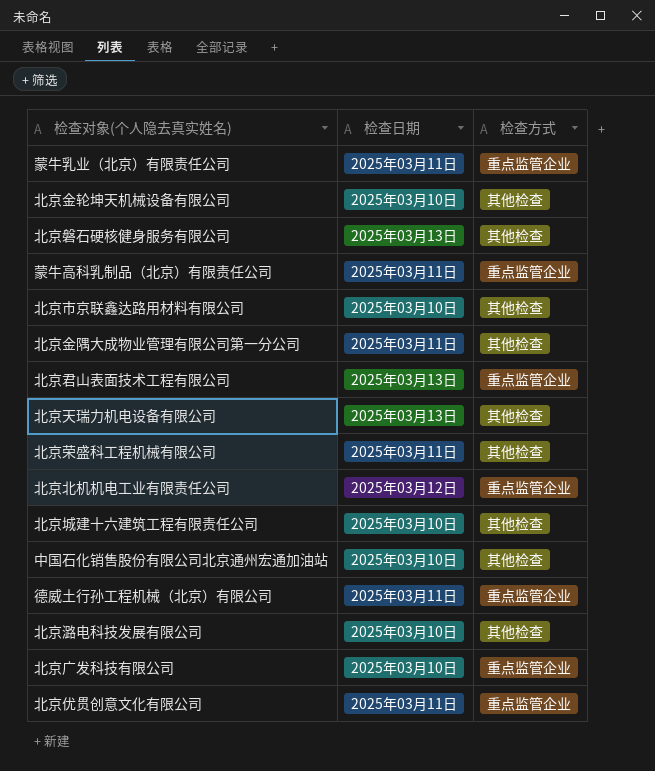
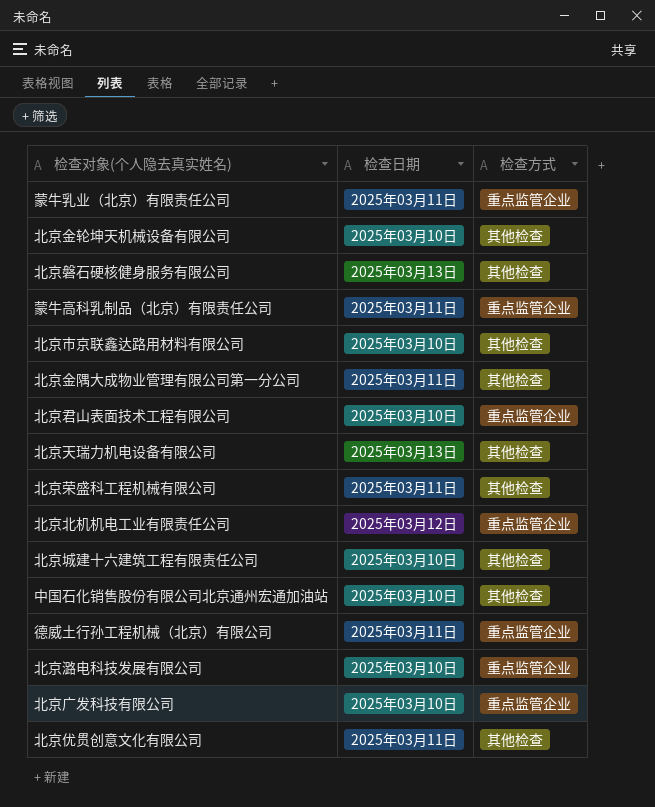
北京君山表面技术工程有限公司 | 检查日期: 2025年03月13日 -> 2025年03月10日
北京潞电科技发展有限公司 | 检查方式: 其他检查 -> 重点监管企业
北京优贯创意文化有限公司 | 检查方式: 重点监管企业 -> 其他检查

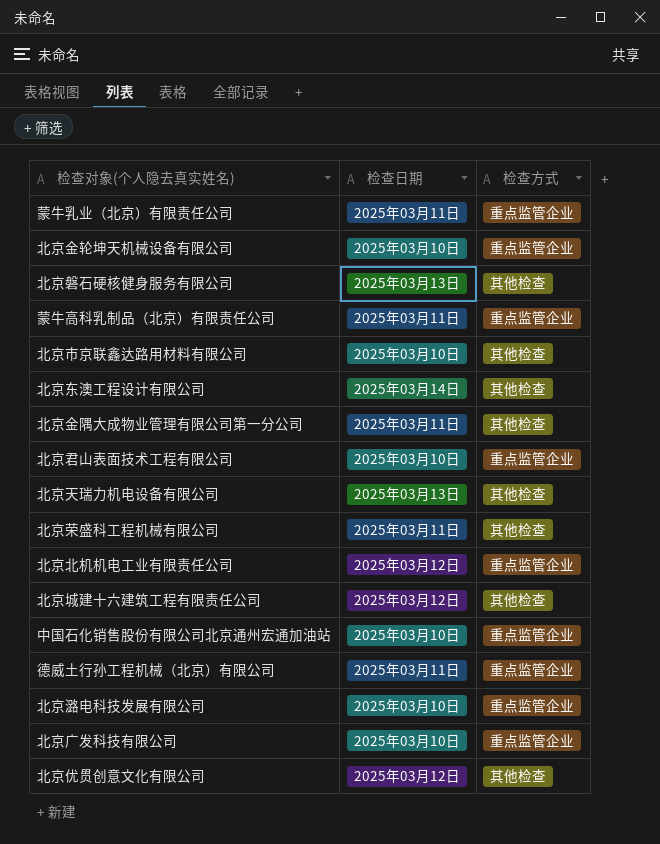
北京金轮坤天机械设备有限公司 | 检查方式: 其他检查 -> 重点监管企业
row 北京东澳工程设计有限公司: none -> 2025年03月14日 | 其他检查
北京城建十六建筑工程有限责任公司 | 检查日期: 2025年03月10日 -> 2025年03月12日
中国石化销售股份有限公司北京通州宏通加油站 | 检查方式: 其他检查 -> 重点监管企业
北京优贯创意文化有限公司 | 检查日期: 2025年03月11日 -> 2025年03月12日

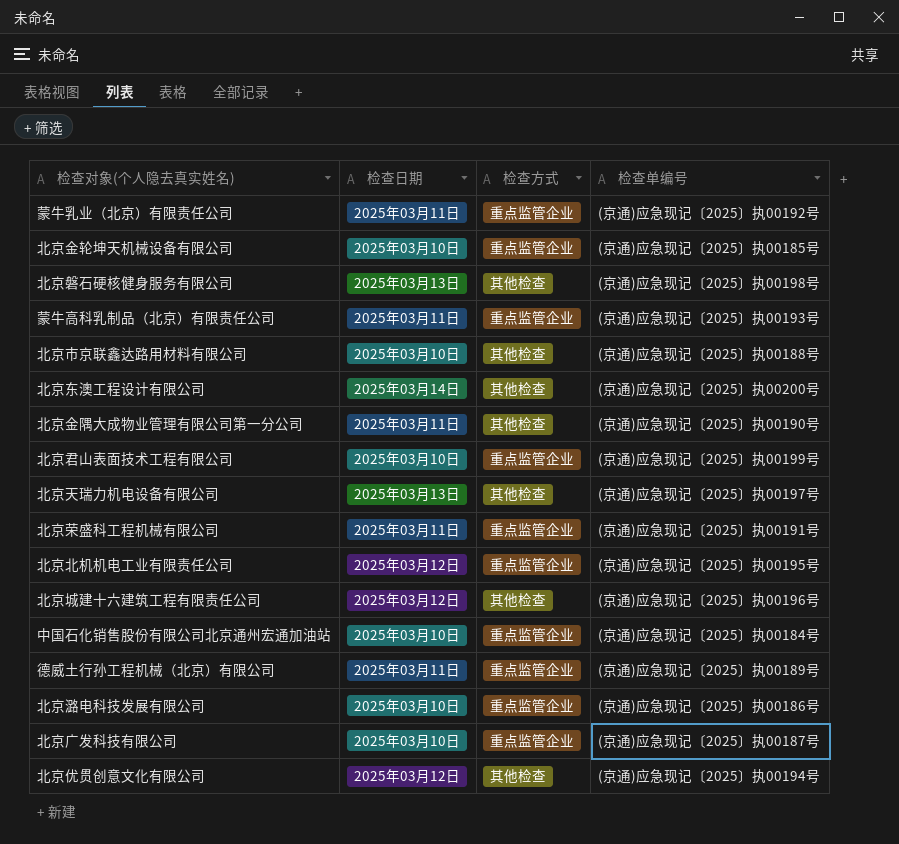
column 检查单编号 | position: none -> 4
北京荣盛科工程机械有限公司 | 检查方式: 其他检查 -> 重点监管企业

